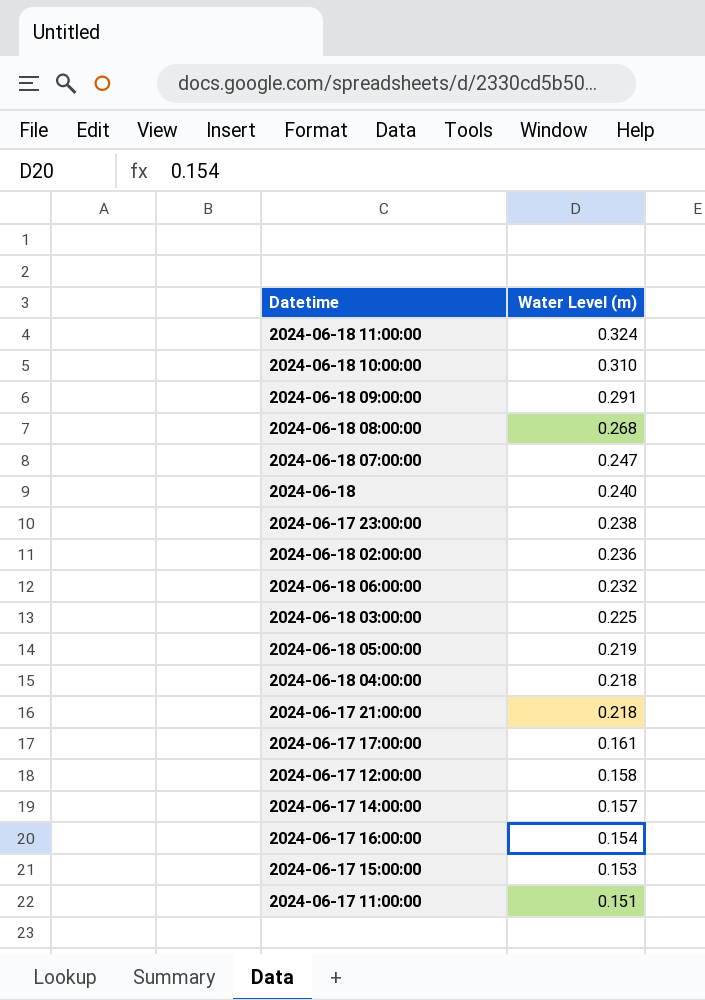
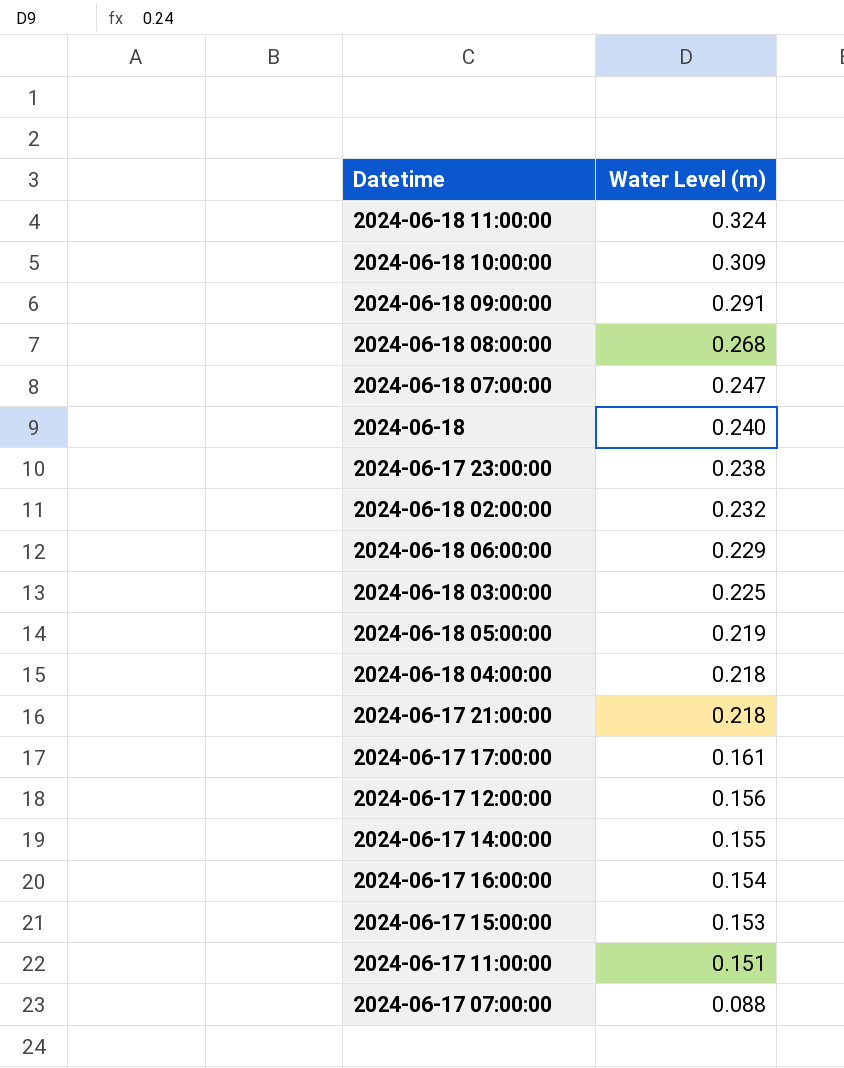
2024-06-18 10:00:00 | Water Level (m): 0.310 -> 0.309
2024-06-18 02:00:00 | Water Level (m): 0.236 -> 0.232
2024-06-18 06:00:00 | Water Level (m): 0.232 -> 0.229
2024-06-17 12:00:00 | Water Level (m): 0.158 -> 0.156
2024-06-17 14:00:00 | Water Level (m): 0.157 -> 0.155
row 2024-06-17 07:00:00: none -> 0.088

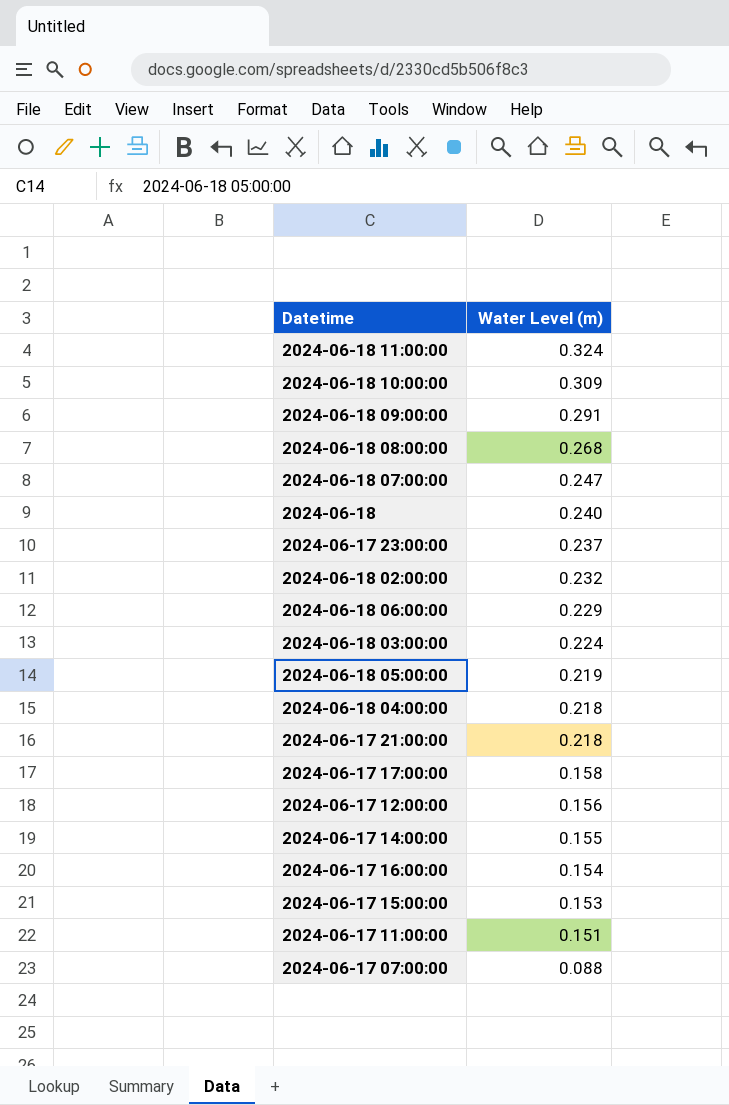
2024-06-17 23:00:00 | Water Level (m): 0.238 -> 0.237
2024-06-18 03:00:00 | Water Level (m): 0.225 -> 0.224
2024-06-17 17:00:00 | Water Level (m): 0.161 -> 0.158

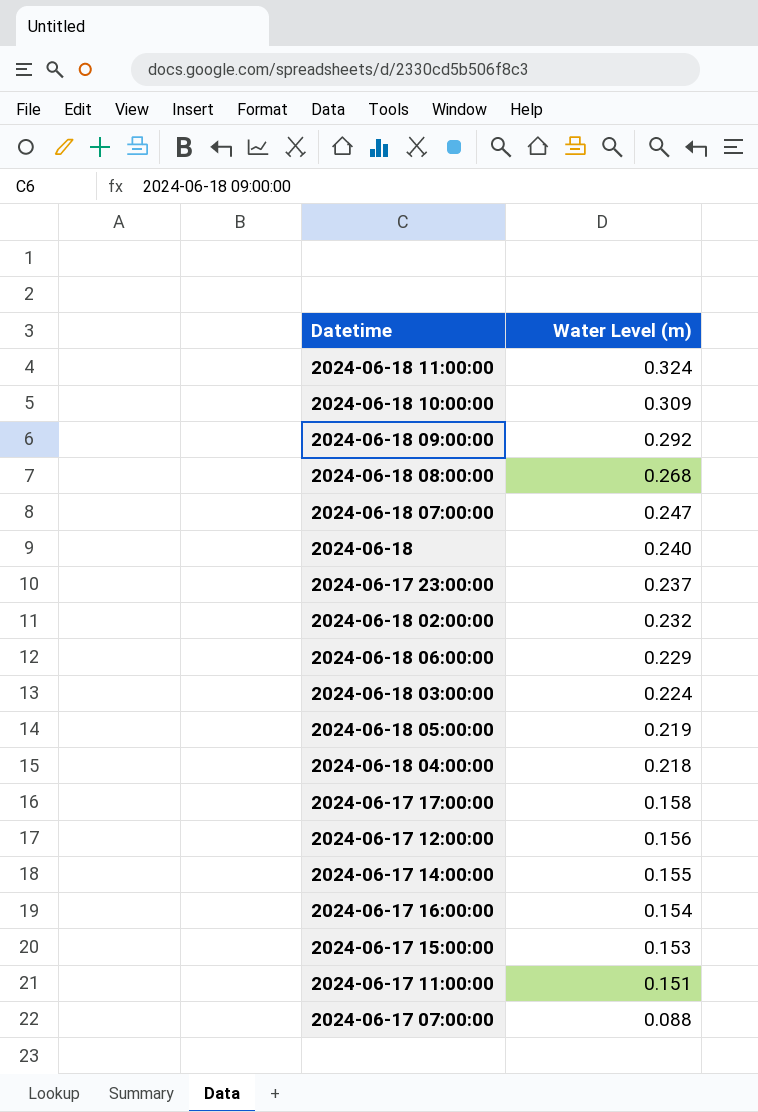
row 2024-06-17 21:00:00: 0.218 -> none
2024-06-18 09:00:00 | Water Level (m): 0.291 -> 0.292

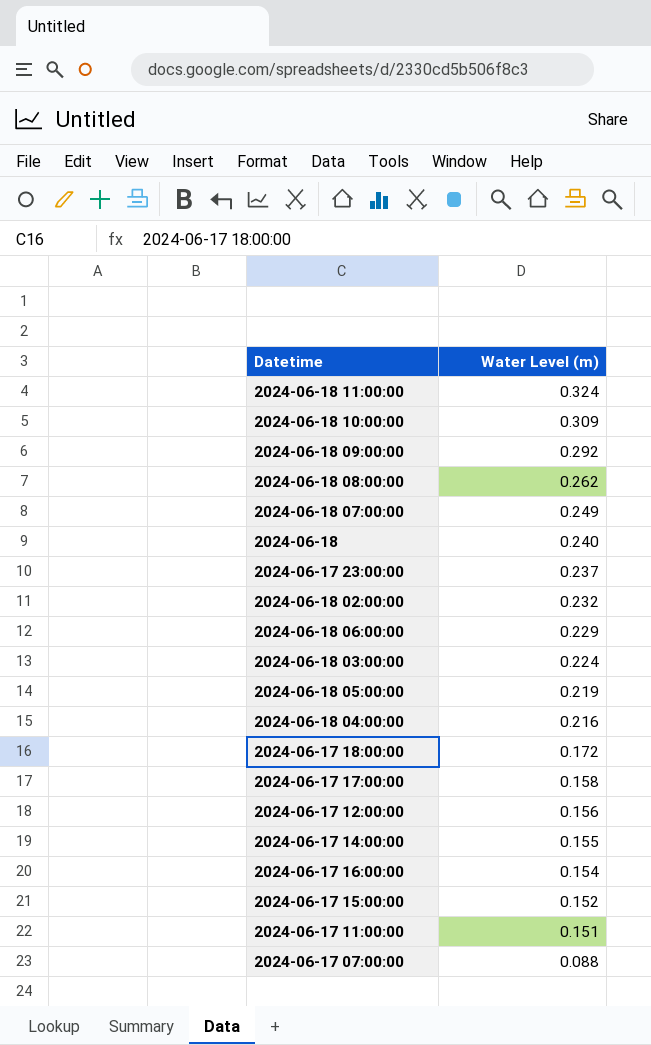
2024-06-18 08:00:00 | Water Level (m): 0.268 -> 0.262
2024-06-18 07:00:00 | Water Level (m): 0.247 -> 0.249
2024-06-18 04:00:00 | Water Level (m): 0.218 -> 0.216
row 2024-06-17 18:00:00: none -> 0.172
2024-06-17 15:00:00 | Water Level (m): 0.153 -> 0.152

